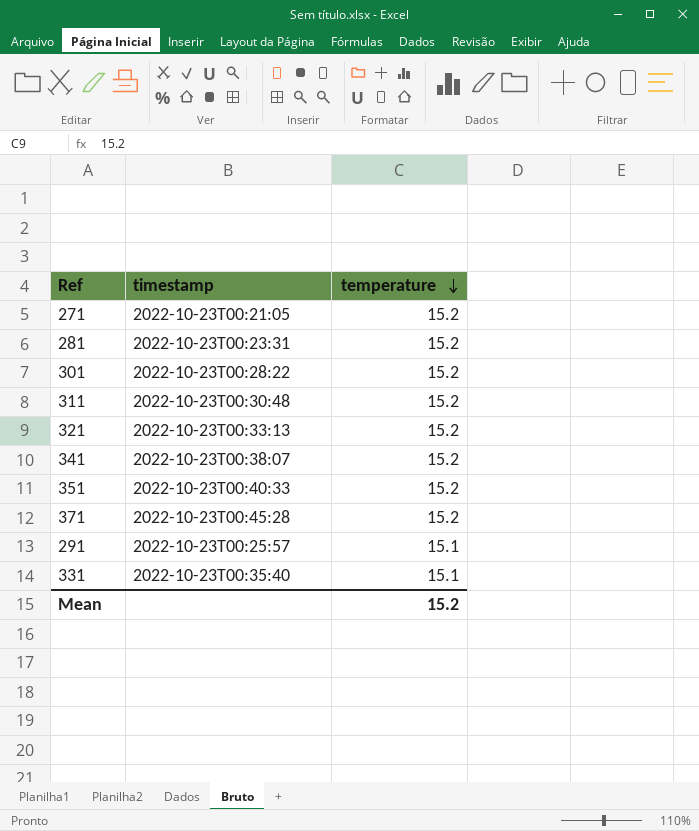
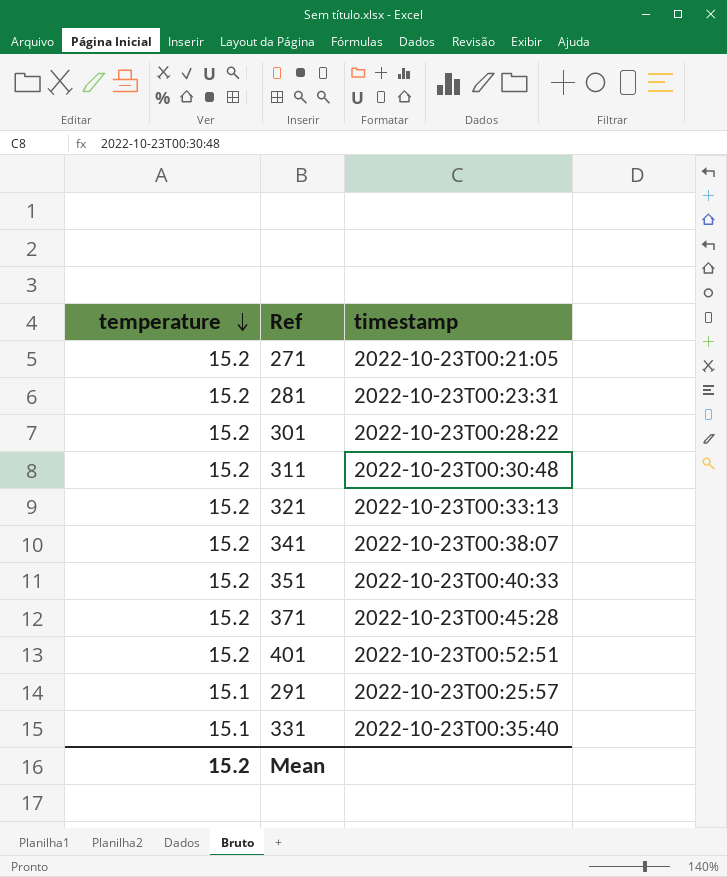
column temperature | position: 3 -> 1
row 401: none -> 15.2 | 2022-10-23T00:52:51

